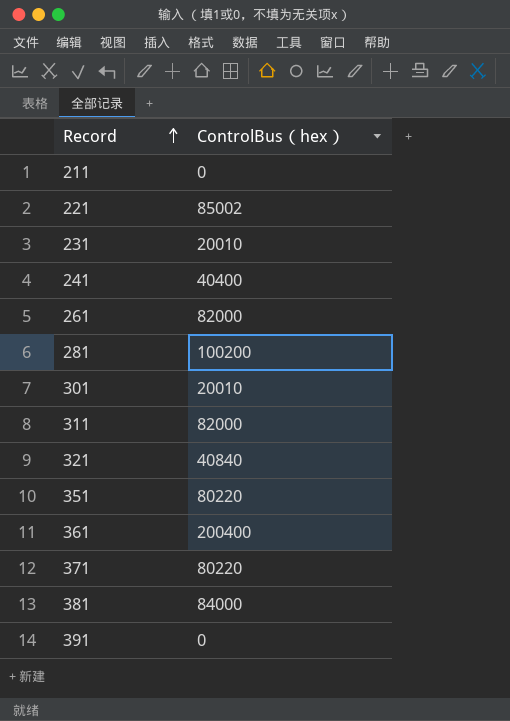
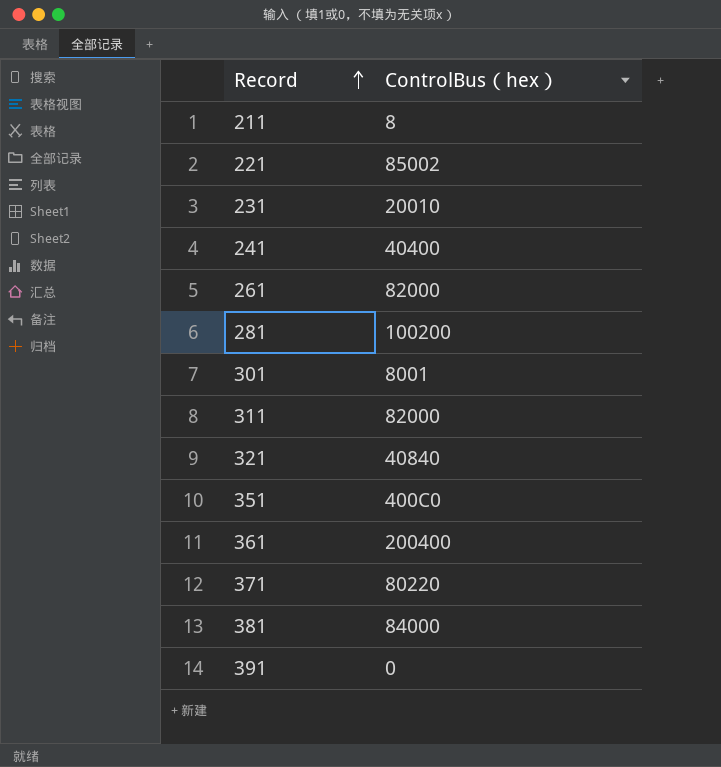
211 | ControlBus（hex）: 0 -> 8
301 | ControlBus（hex）: 20010 -> 8001
351 | ControlBus（hex）: 80220 -> 400C0

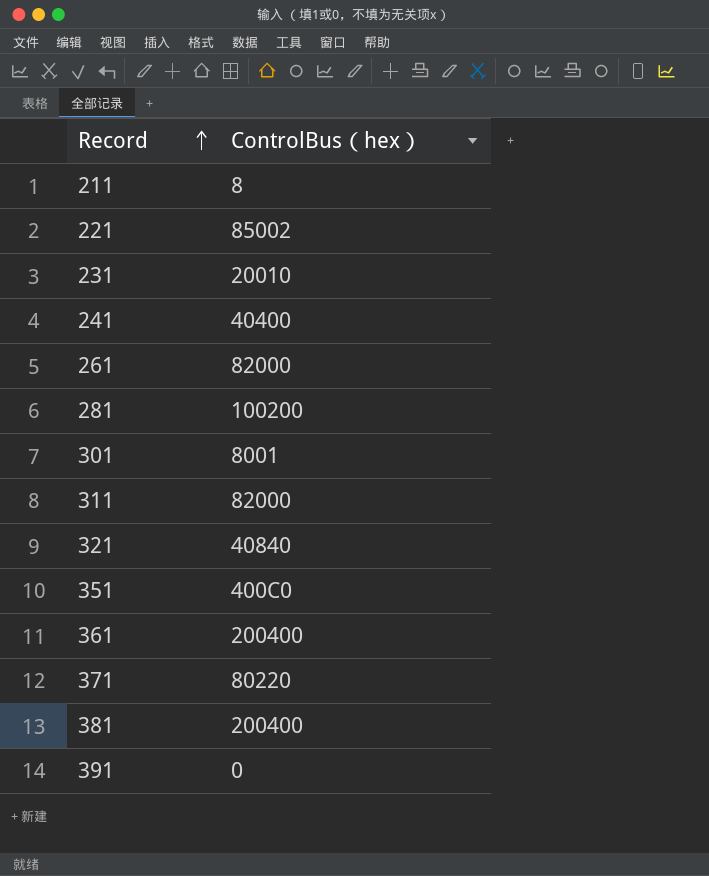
381 | ControlBus（hex）: 84000 -> 200400

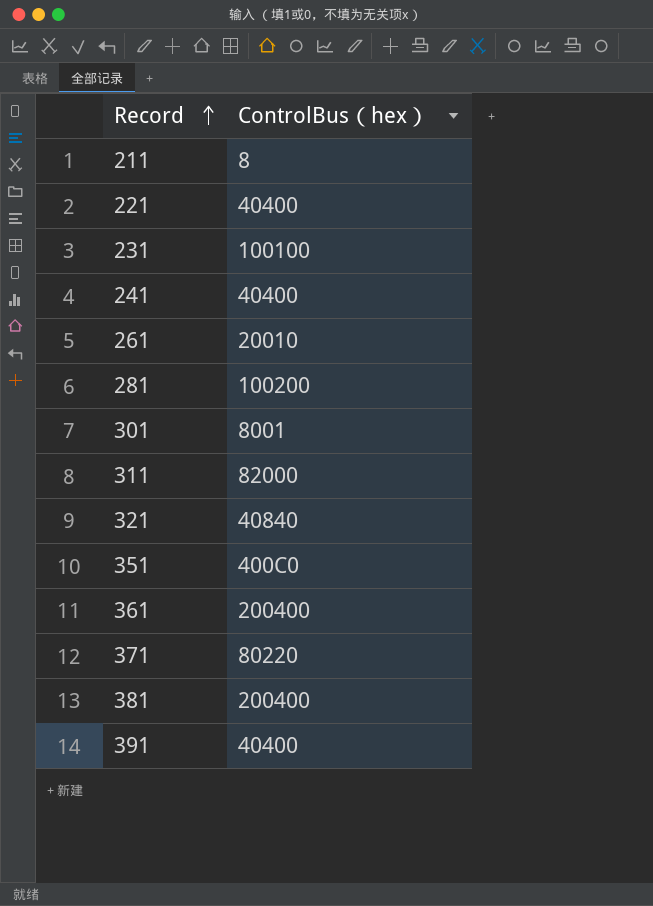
221 | ControlBus（hex）: 85002 -> 40400
231 | ControlBus（hex）: 20010 -> 100100
261 | ControlBus（hex）: 82000 -> 20010
391 | ControlBus（hex）: 0 -> 40400

